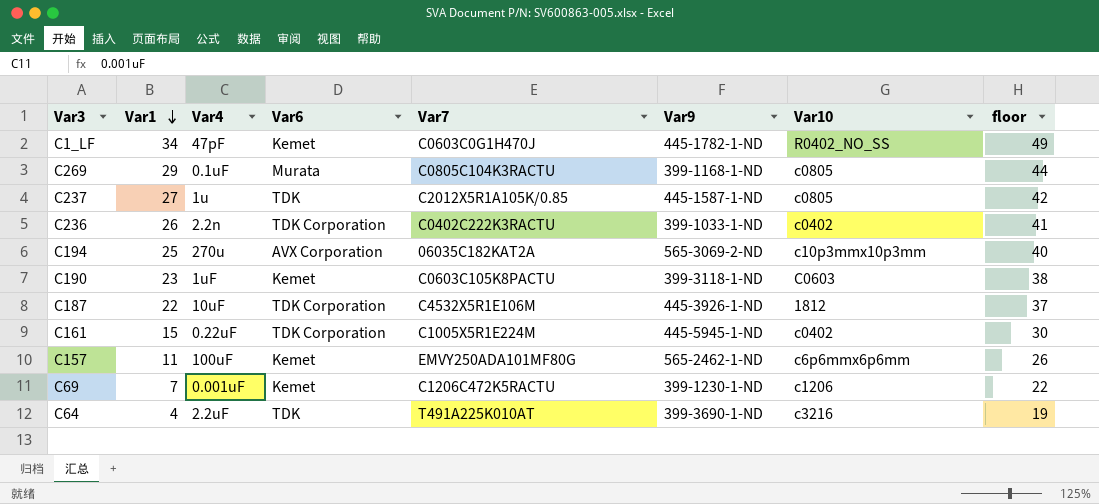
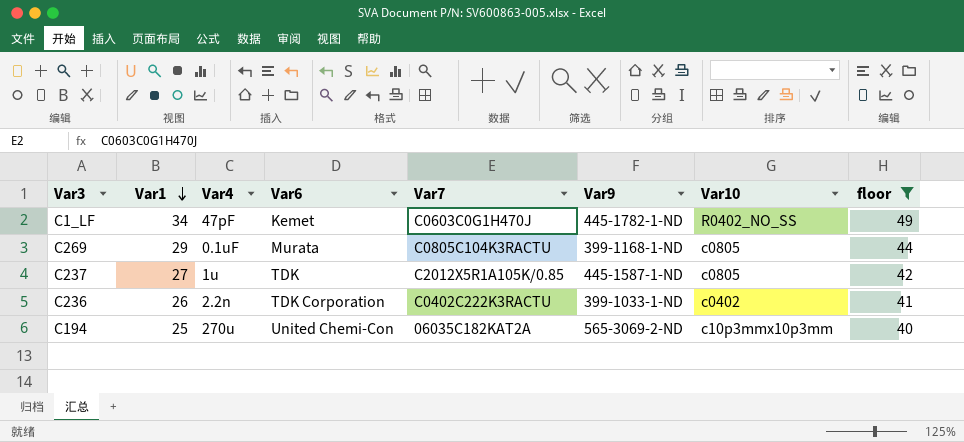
filter: none -> floor >= 40
C194 | Var6: AVX Corporation -> United Chemi-Con

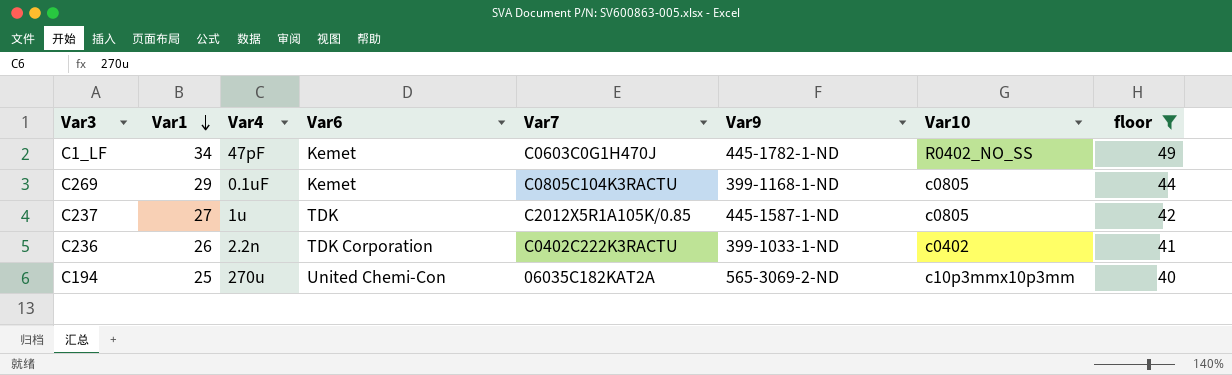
C269 | Var6: Murata -> Kemet

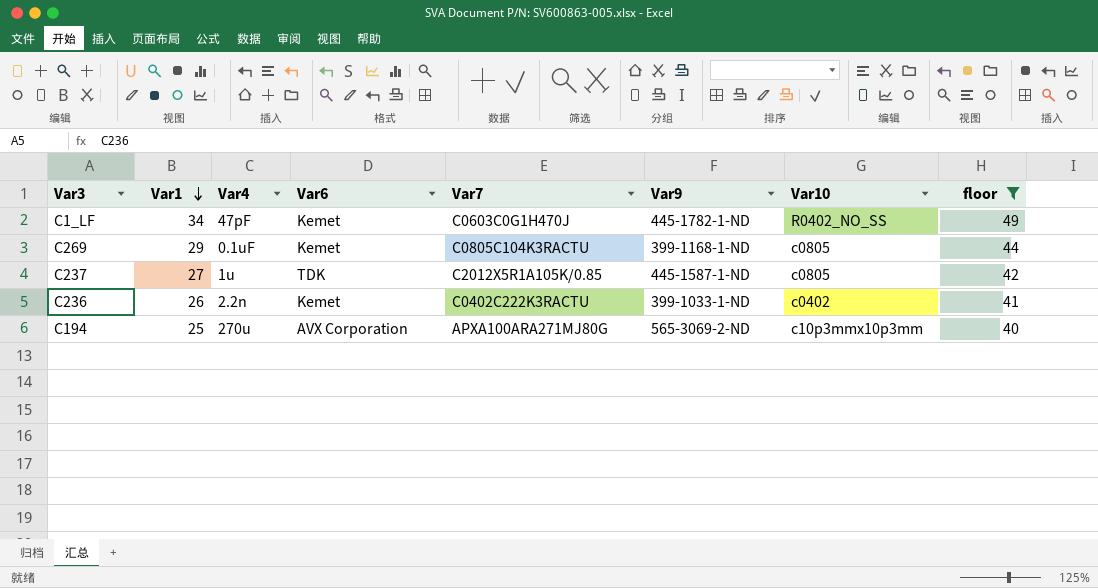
C236 | Var6: TDK Corporation -> Kemet
C194 | Var6: United Chemi-Con -> AVX Corporation
C194 | Var7: 06035C182KAT2A -> APXA100ARA271MJ80G

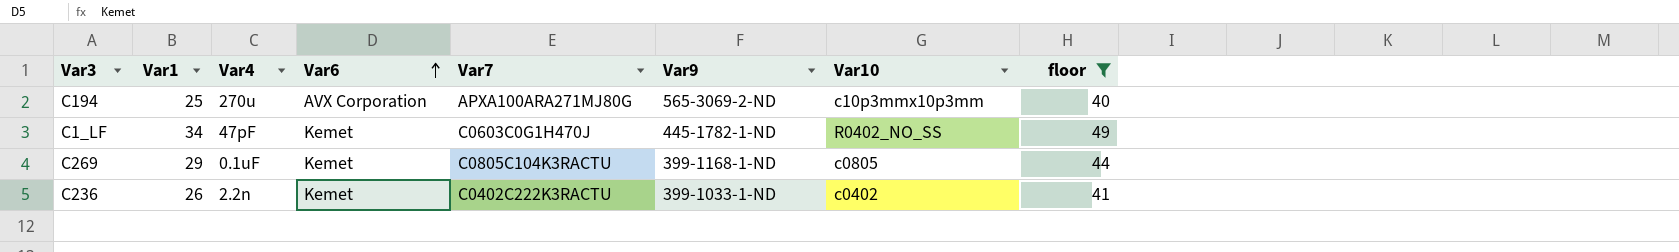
row order: Var1 descending -> Var6 ascending
row C237: 27 | 1u | TDK | C2012X5R1A105K/0.85 | 445-1587-1-ND | c0805 | 42 -> none

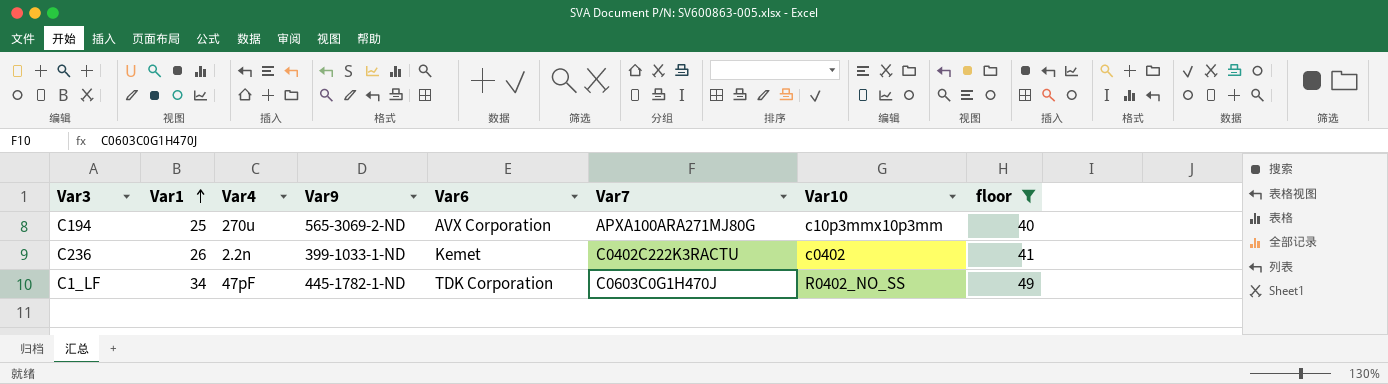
row order: Var6 ascending -> Var1 ascending
column Var9 | position: 6 -> 4
row C269: 29 | 0.1uF | Kemet | C0805C104K3RACTU | 399-1168-1-ND | c0805 | 44 -> none
C1_LF | Var6: Kemet -> TDK Corporation

